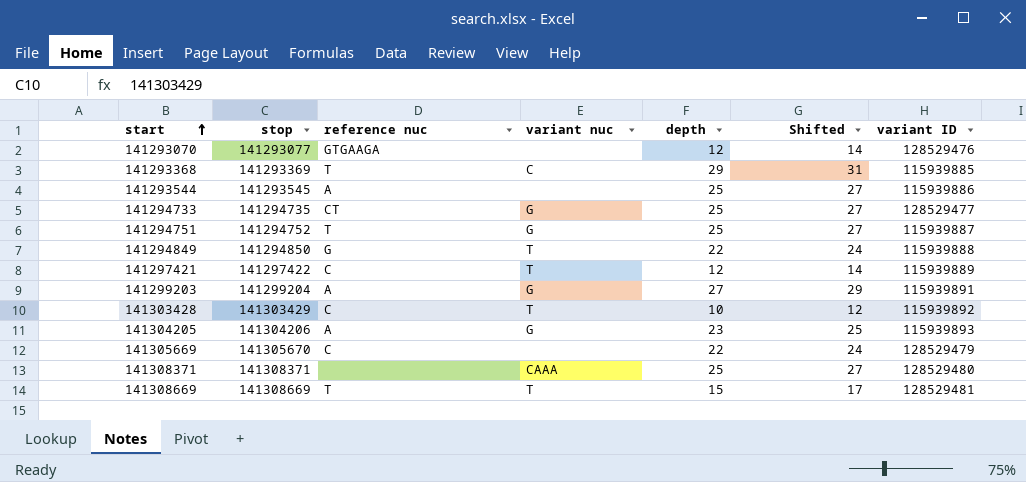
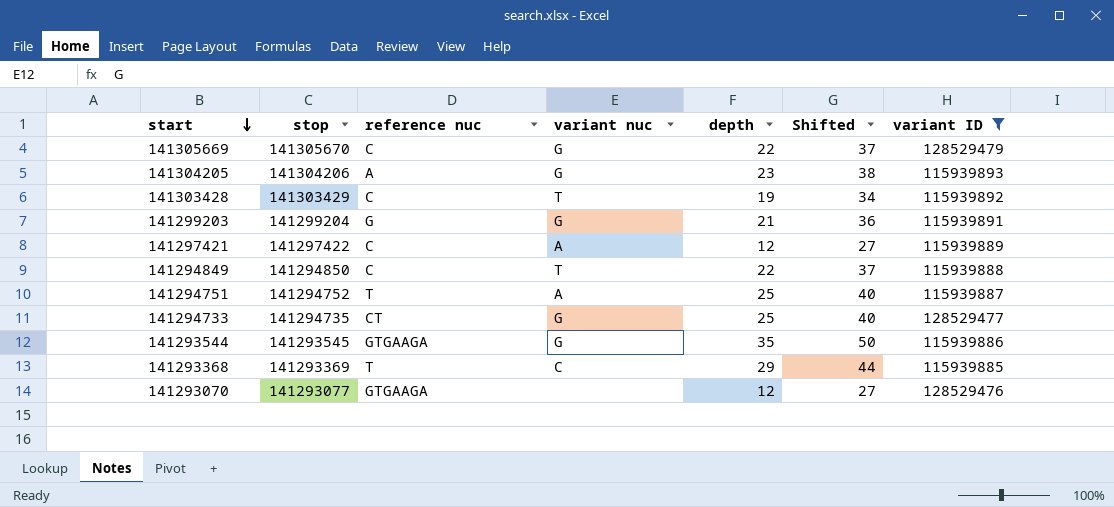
filter: none -> variant ID <= 128529479
row order: start ascending -> start descending
column Shifted | formula: [depth] + 2 -> [depth] + 15
141305669 | variant nuc: none -> G
141303428 | depth: 10 -> 19
141299203 | reference nuc: A -> G
141299203 | depth: 27 -> 21
141297421 | variant nuc: T -> A
141294849 | reference nuc: G -> C
141294751 | variant nuc: G -> A
141293544 | reference nuc: A -> GTGAAGA
141293544 | variant nuc: none -> G
141293544 | depth: 25 -> 35

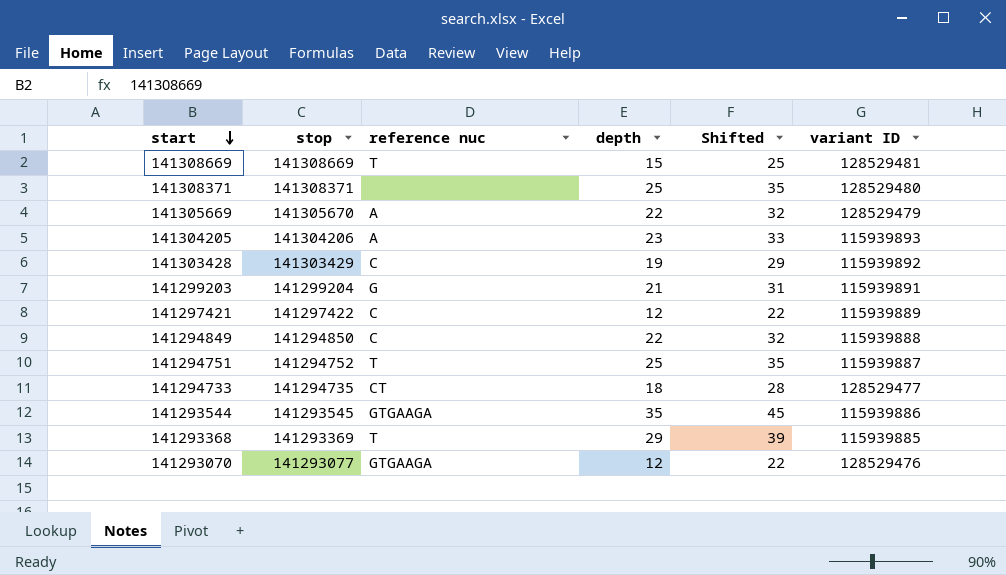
filter: variant ID <= 128529479 -> none
column variant nuc | position: 4 -> none
column Shifted | formula: [depth] + 15 -> [depth] + 10
141305669 | reference nuc: C -> A
141294733 | depth: 25 -> 18

